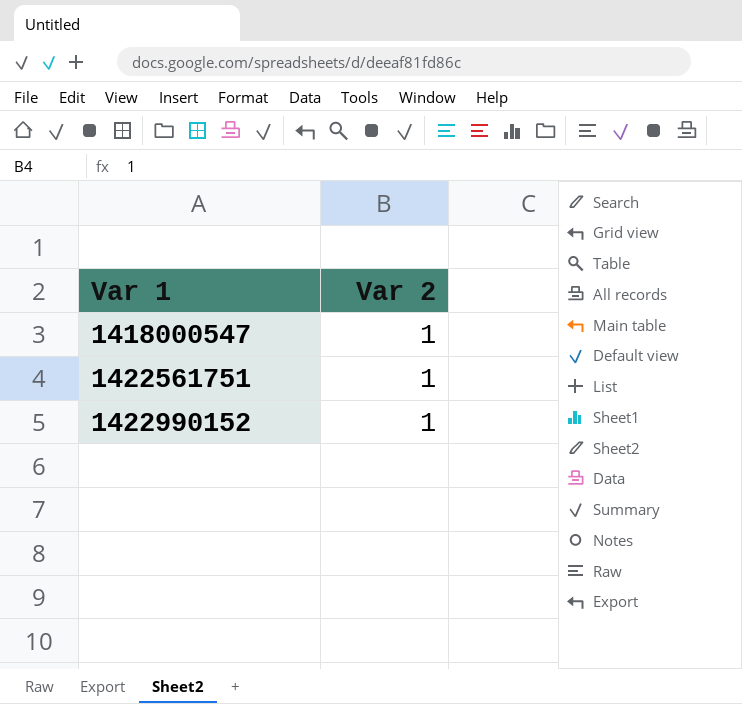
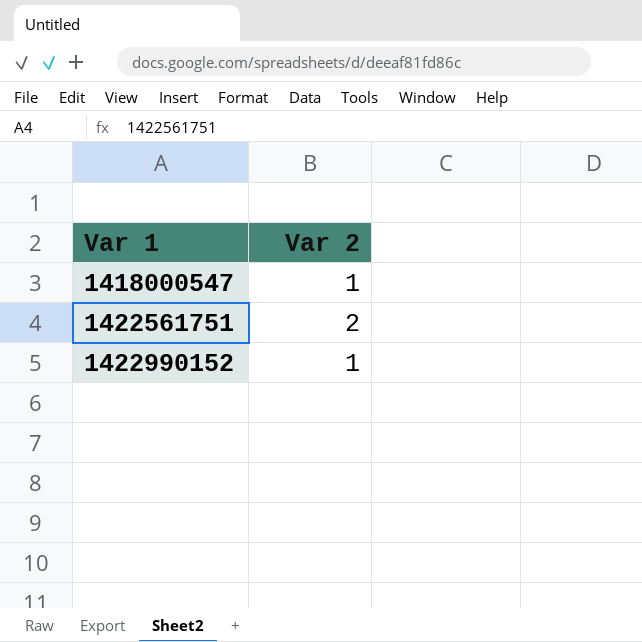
1422561751 | Var 2: 1 -> 2

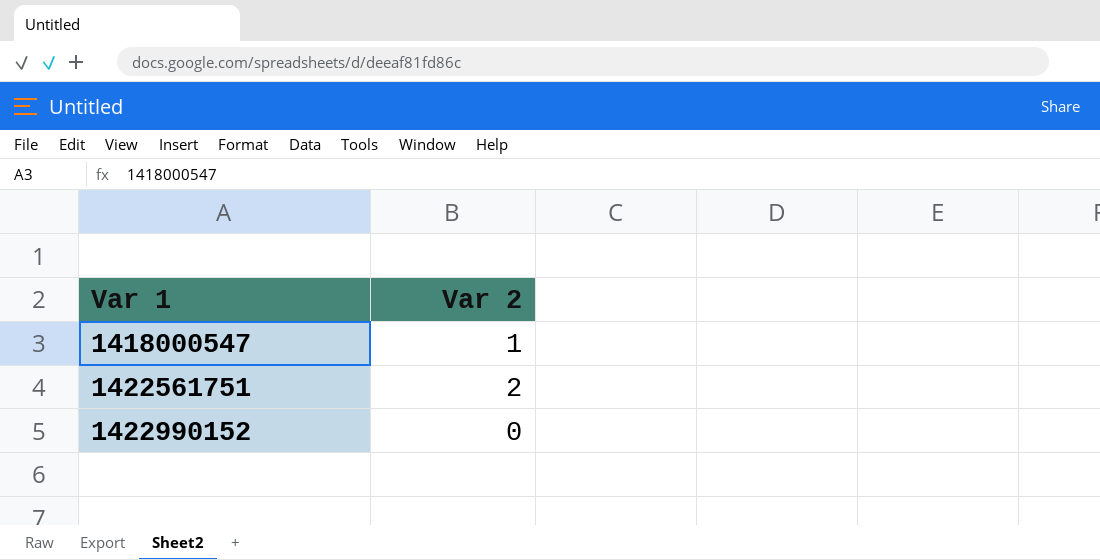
1422990152 | Var 2: 1 -> 0

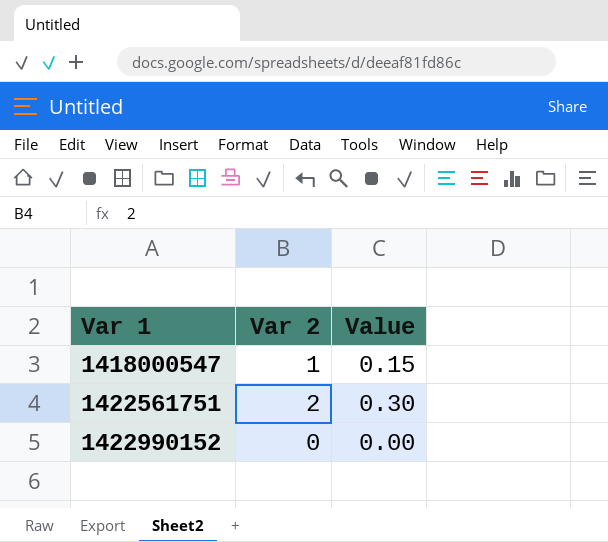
column Value | formula: none -> [Var 2] * 0.15

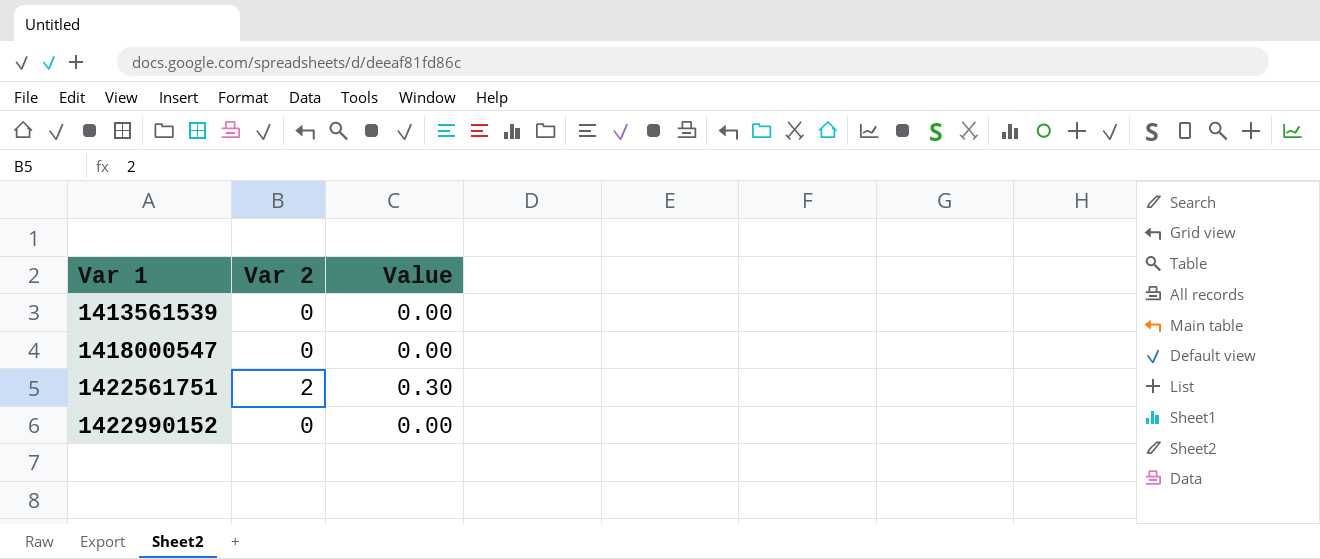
row 1413561539: none -> 0 | 0.00
1418000547 | Var 2: 1 -> 0
1418000547 | Value: 0.15 -> 0.00

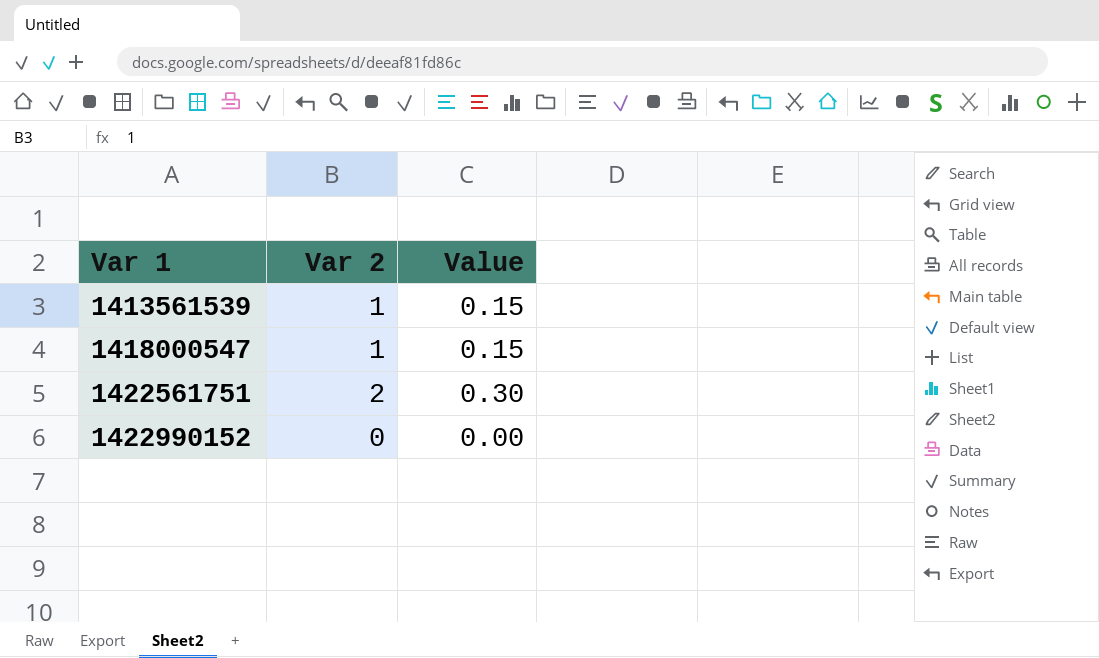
1413561539 | Var 2: 0 -> 1
1413561539 | Value: 0.00 -> 0.15
1418000547 | Var 2: 0 -> 1
1418000547 | Value: 0.00 -> 0.15

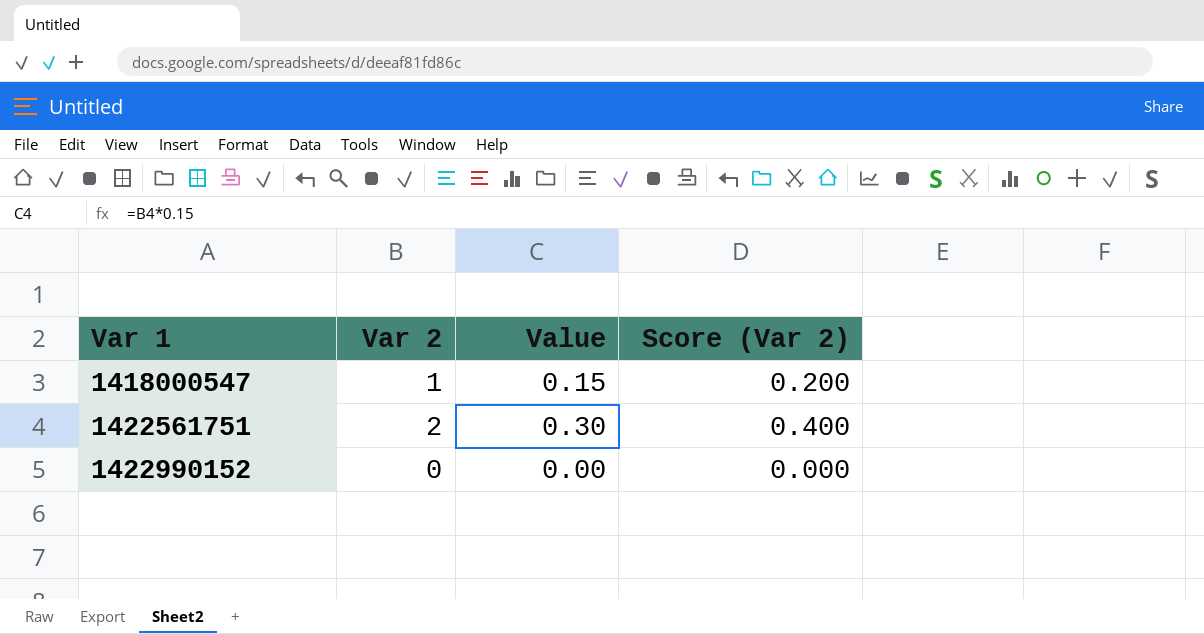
column Score (Var 2) | formula: none -> [Var 2] * 0.2
row 1413561539: 1 | 0.15 -> none

